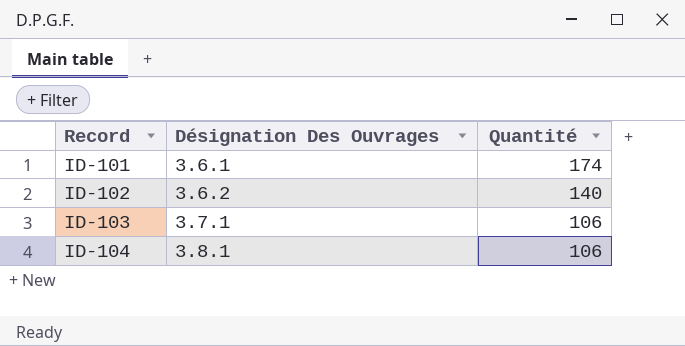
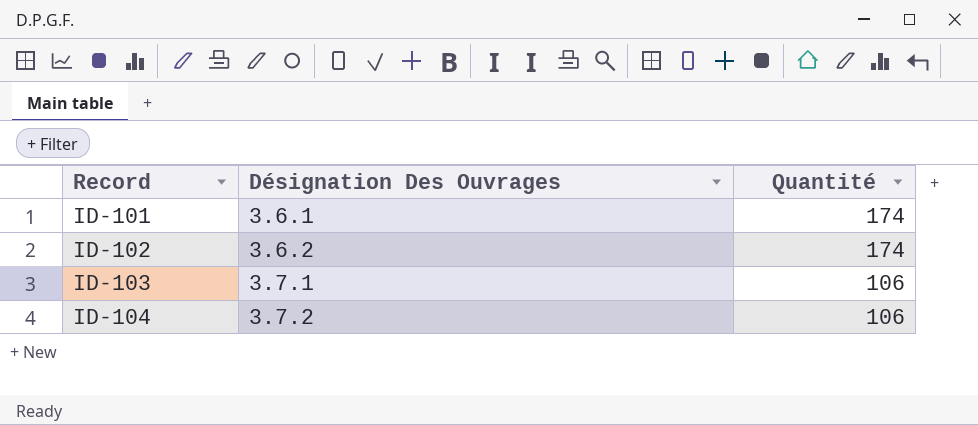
ID-102 | Quantité: 140 -> 174
ID-104 | Désignation Des Ouvrages: 3.8.1 -> 3.7.2

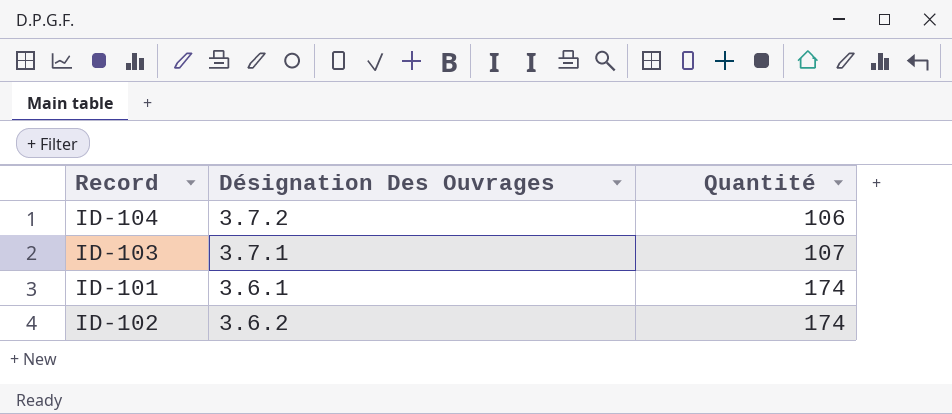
row order: Record ascending -> Quantité ascending
ID-103 | Quantité: 106 -> 107

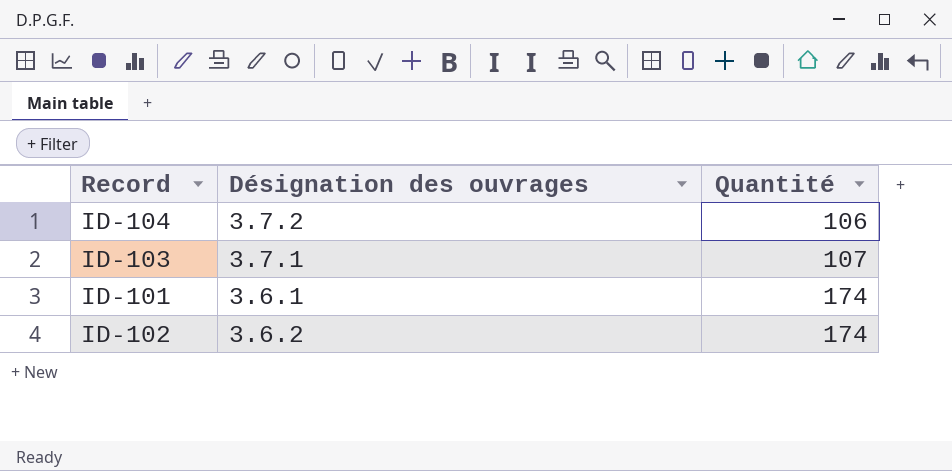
column name: Désignation Des Ouvrages -> Désignation des ouvrages

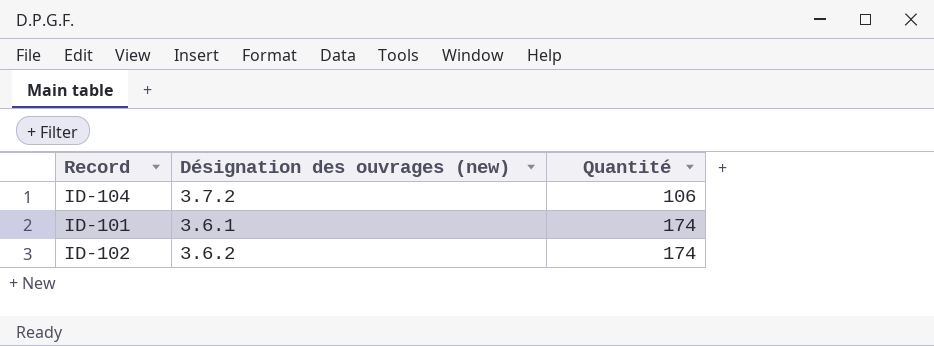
column name: Désignation des ouvrages -> Désignation des ouvrages (new)
row ID-103: 3.7.1 | 107 -> none

